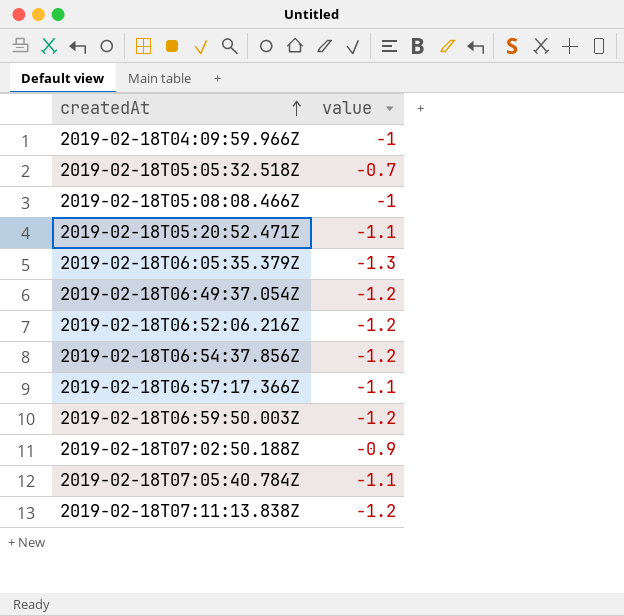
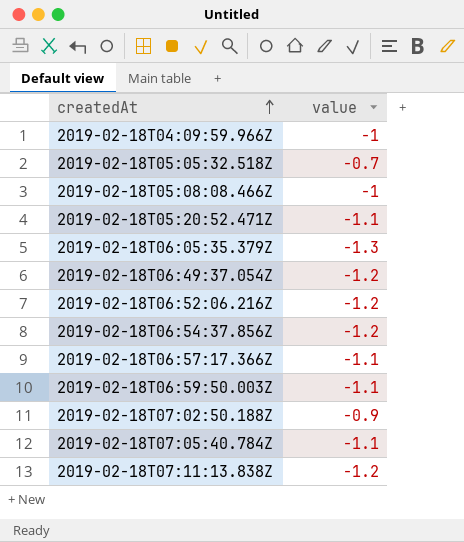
2019-02-18T06:59:50.003Z | value: -1.2 -> -1.1

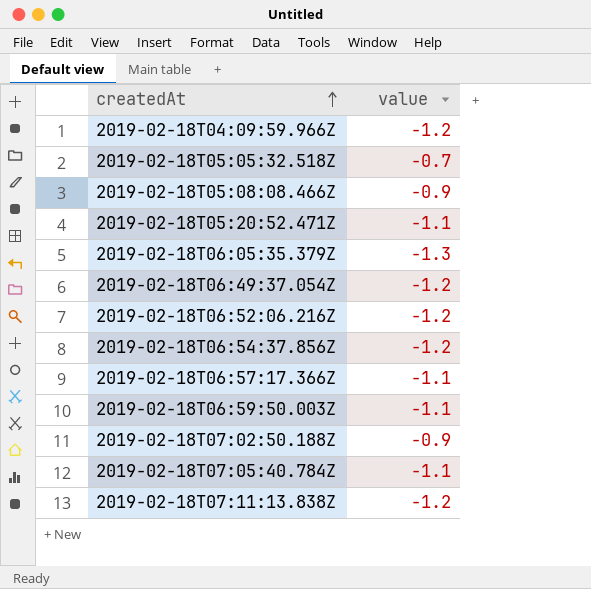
2019-02-18T04:09:59.966Z | value: -1 -> -1.2
2019-02-18T05:08:08.466Z | value: -1 -> -0.9

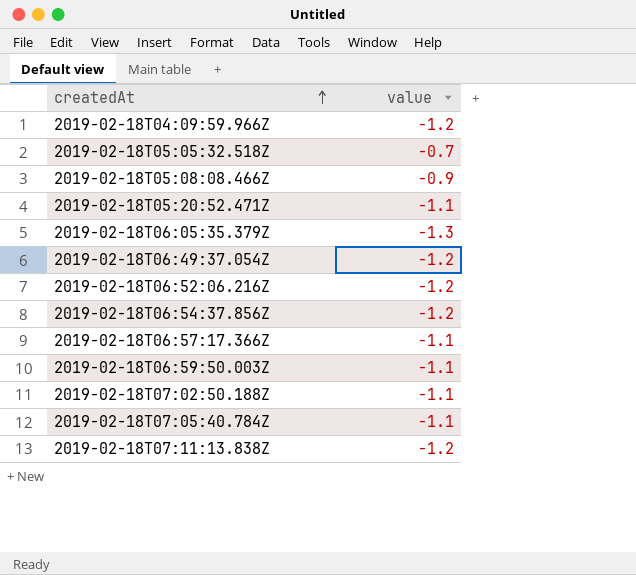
2019-02-18T07:02:50.188Z | value: -0.9 -> -1.1

